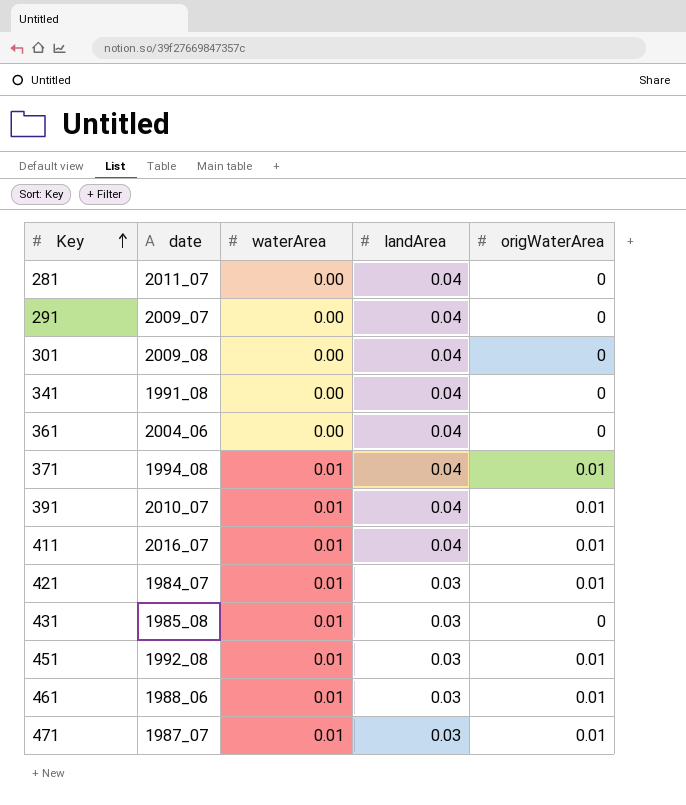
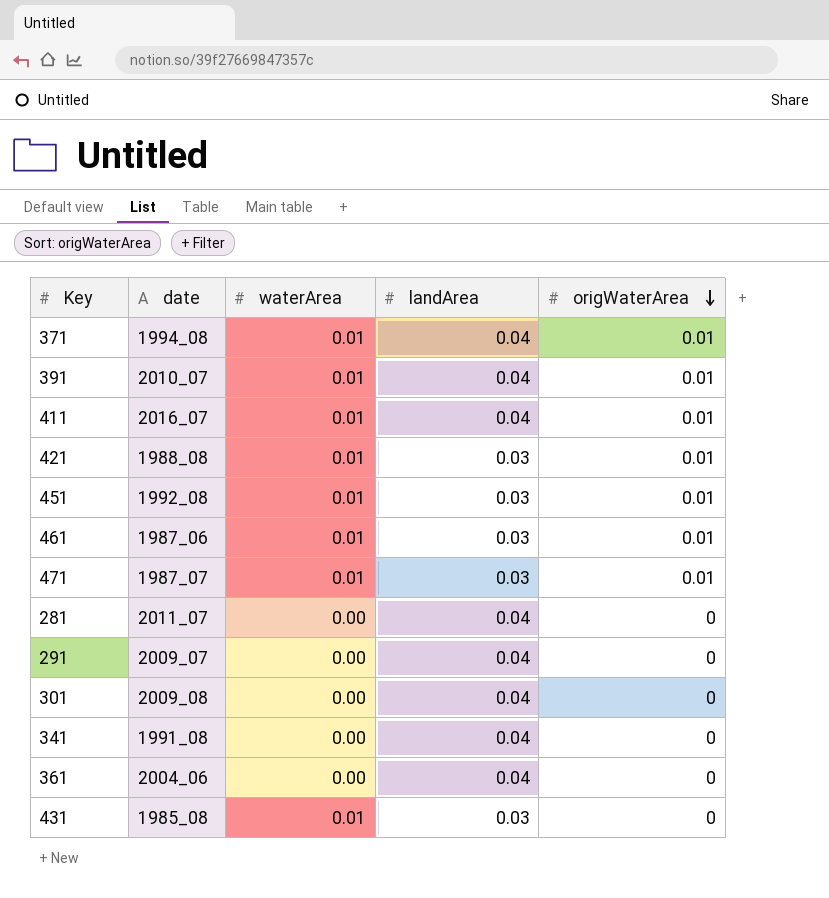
row order: Key ascending -> origWaterArea descending
421 | date: 1984_07 -> 1988_08
461 | date: 1988_06 -> 1987_06

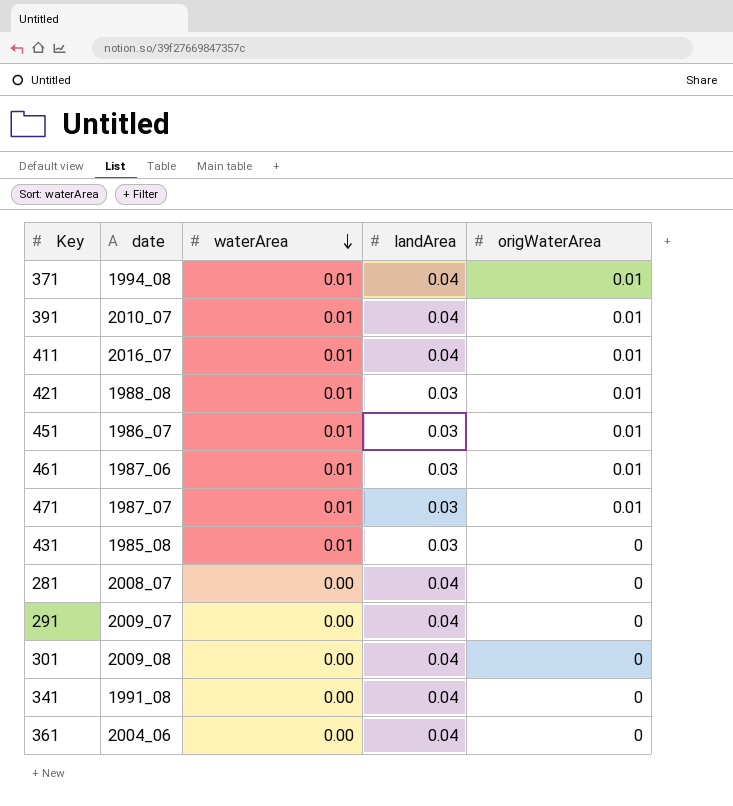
row order: origWaterArea descending -> waterArea descending
451 | date: 1992_08 -> 1986_07
281 | date: 2011_07 -> 2008_07

